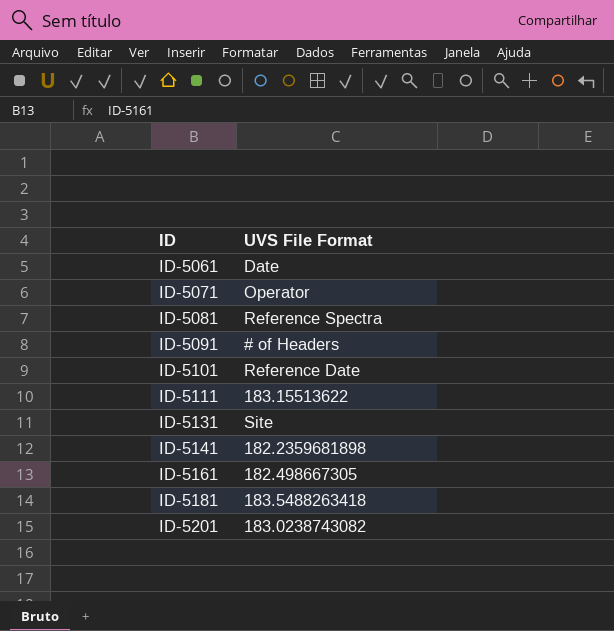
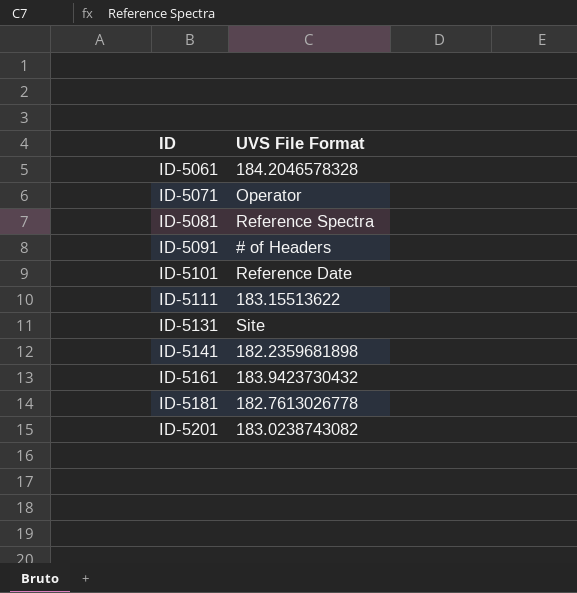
ID-5061 | UVS File Format: Date -> 184.2046578328
ID-5161 | UVS File Format: 182.498667305 -> 183.9423730432
ID-5181 | UVS File Format: 183.5488263418 -> 182.7613026778

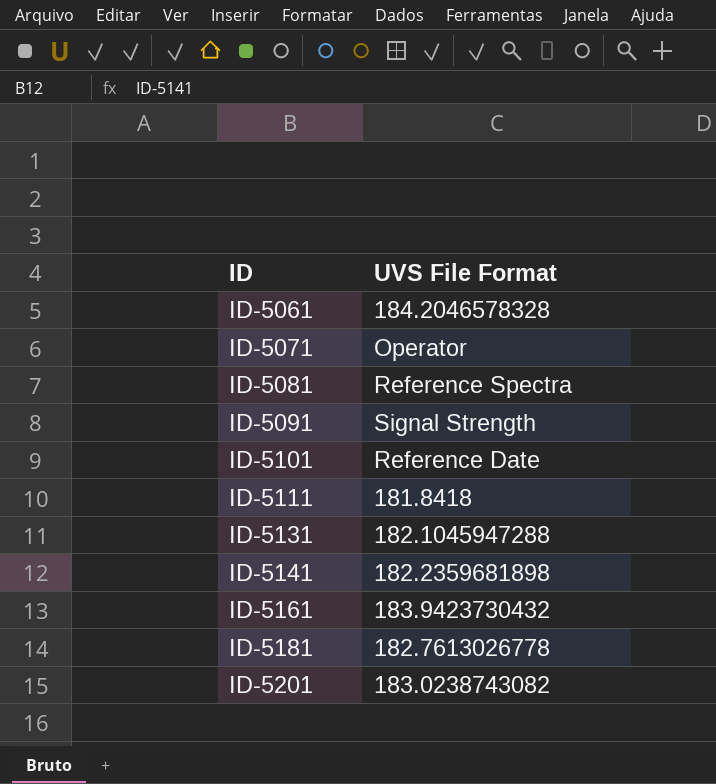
ID-5091 | UVS File Format: # of Headers -> Signal Strength
ID-5111 | UVS File Format: 183.15513622 -> 181.8418
ID-5131 | UVS File Format: Site -> 182.1045947288

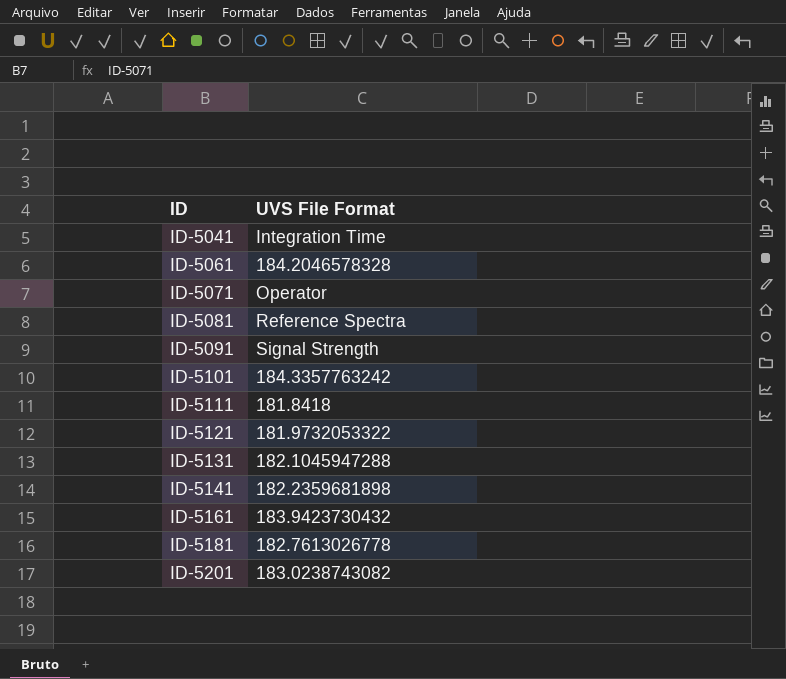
row ID-5041: none -> Integration Time
ID-5101 | UVS File Format: Reference Date -> 184.3357763242
row ID-5121: none -> 181.9732053322

